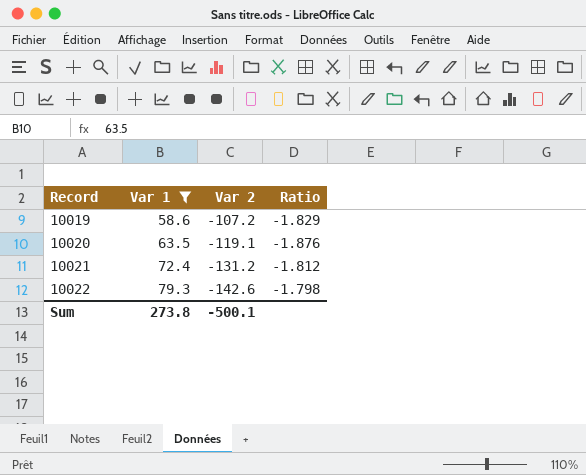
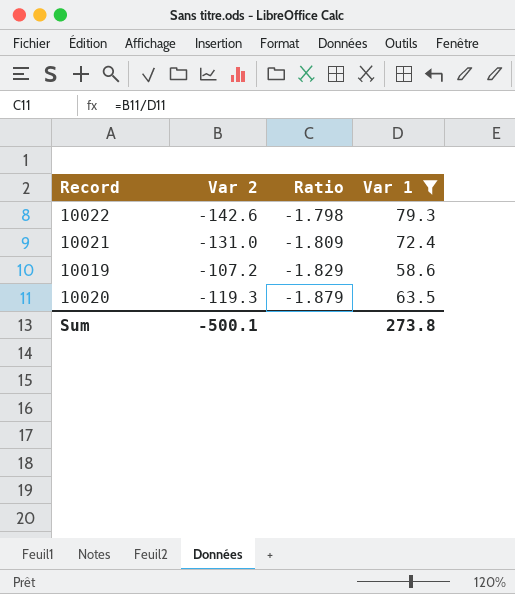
row order: Record ascending -> Ratio descending
column Var 1 | position: 2 -> 4
10021 | Var 2: -131.2 -> -131.0
10021 | Ratio: -1.812 -> -1.809
10020 | Var 2: -119.1 -> -119.3
10020 | Ratio: -1.876 -> -1.879

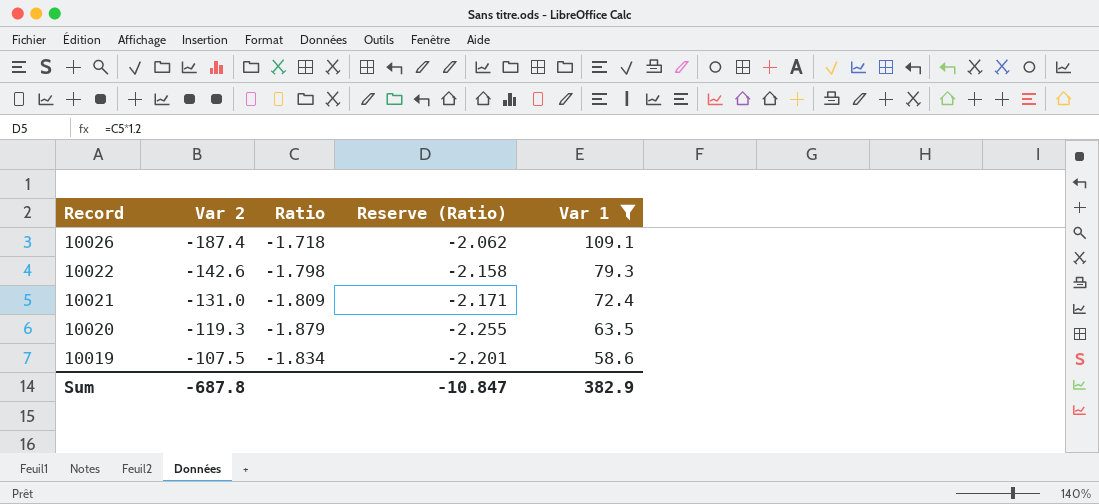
row order: Ratio descending -> Record descending
column Reserve (Ratio) | formula: none -> [Ratio] * 1.2
row 10026: none -> -187.4 | -1.718 | -2.062 | 109.1
10019 | Var 2: -107.2 -> -107.5
10019 | Ratio: -1.829 -> -1.834
Sum | Var 2: -500.1 -> -687.8
Sum | Var 1: 273.8 -> 382.9

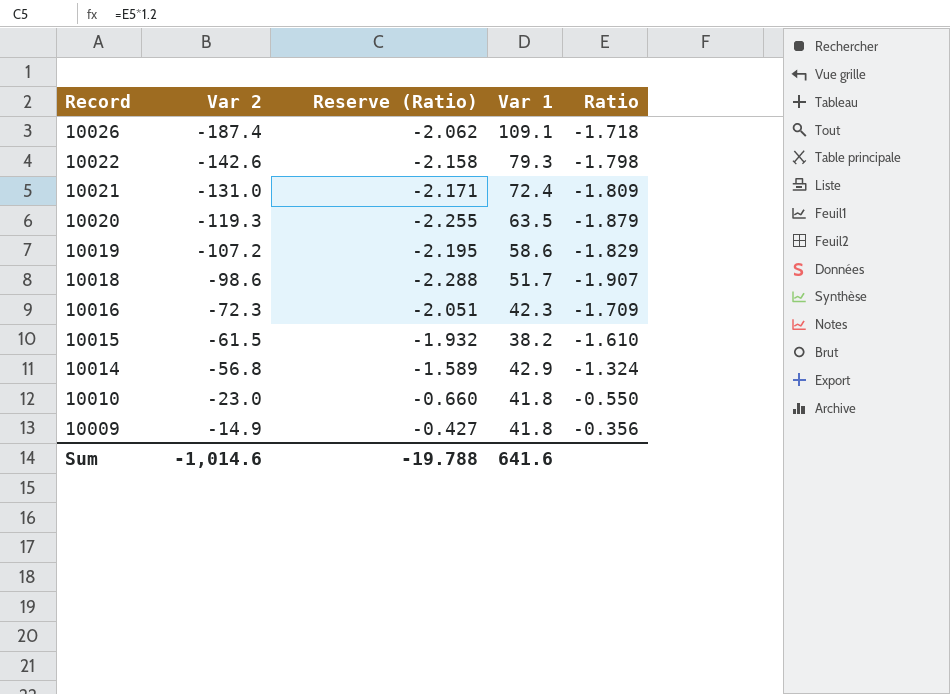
filter: Var 1 >= 58.6 -> none
column Ratio | position: 3 -> 5
10019 | Var 2: -107.5 -> -107.2
10019 | Reserve (Ratio): -2.201 -> -2.195
10019 | Ratio: -1.834 -> -1.829
Sum | Var 2: -687.8 -> -1,014.6
Sum | Reserve (Ratio): -10.847 -> -19.788
Sum | Var 1: 382.9 -> 641.6

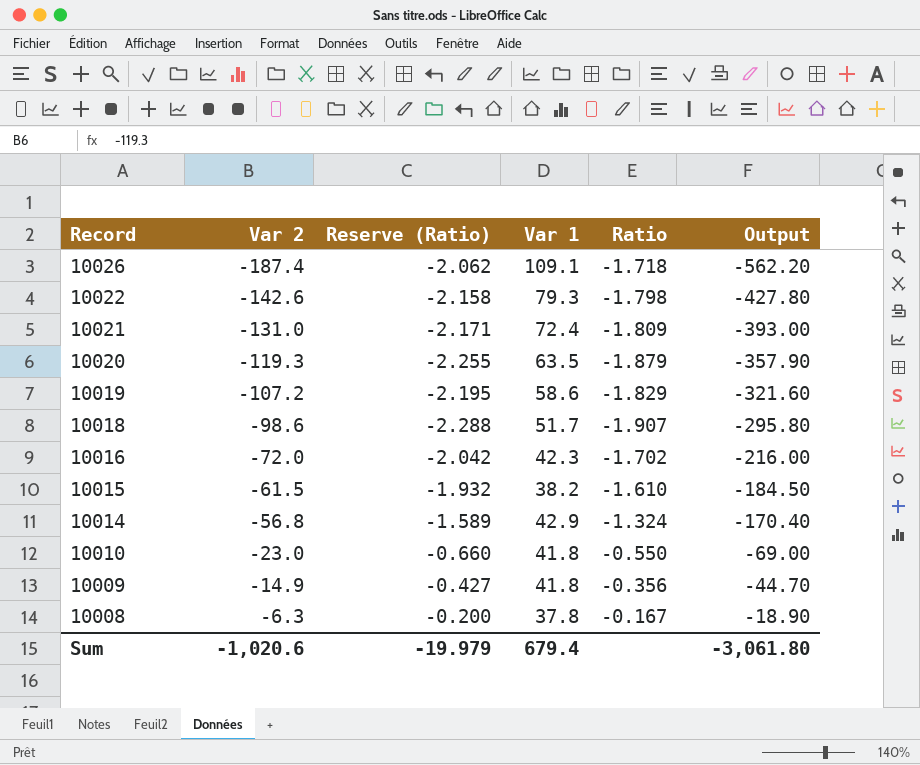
column Output | formula: none -> [Var 2] * 3
10016 | Var 2: -72.3 -> -72.0
10016 | Reserve (Ratio): -2.051 -> -2.042
10016 | Ratio: -1.709 -> -1.702
row 10008: none -> -6.3 | -0.200 | 37.8 | -0.167 | -18.90
Sum | Var 2: -1,014.6 -> -1,020.6
Sum | Reserve (Ratio): -19.788 -> -19.979
Sum | Var 1: 641.6 -> 679.4

